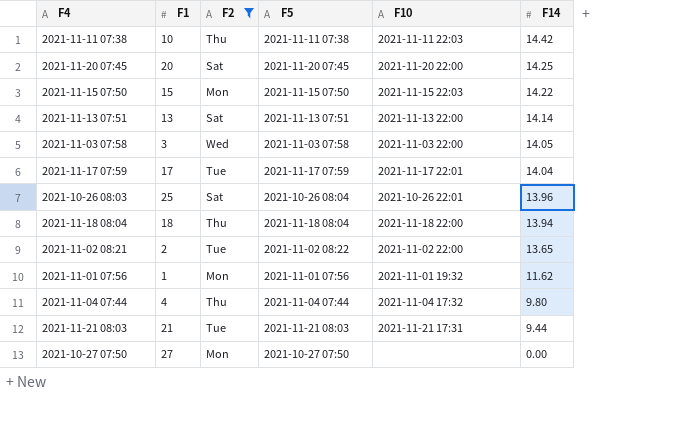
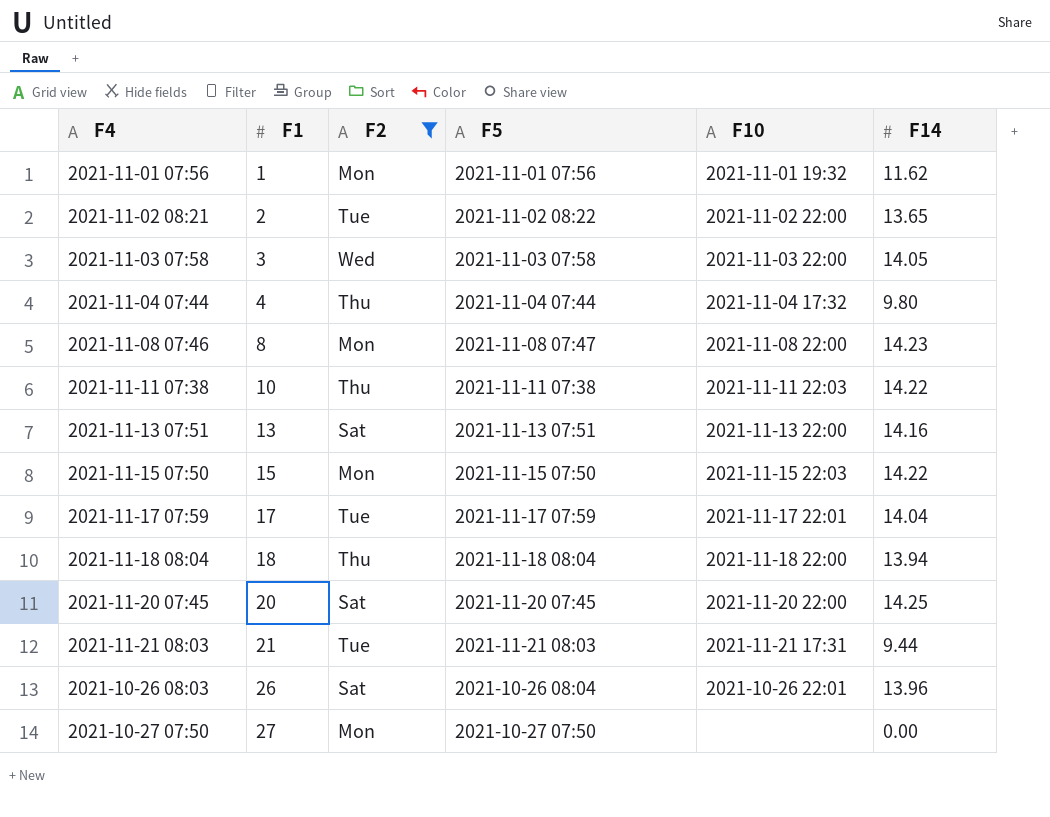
row order: F14 descending -> F1 ascending
row 2021-11-08 07:46: none -> 8 | Mon | 2021-11-08 07:47 | 2021-11-08 22:00 | 14.23
2021-11-11 07:38 | F14: 14.42 -> 14.22
2021-11-13 07:51 | F14: 14.14 -> 14.16
2021-10-26 08:03 | F1: 25 -> 26

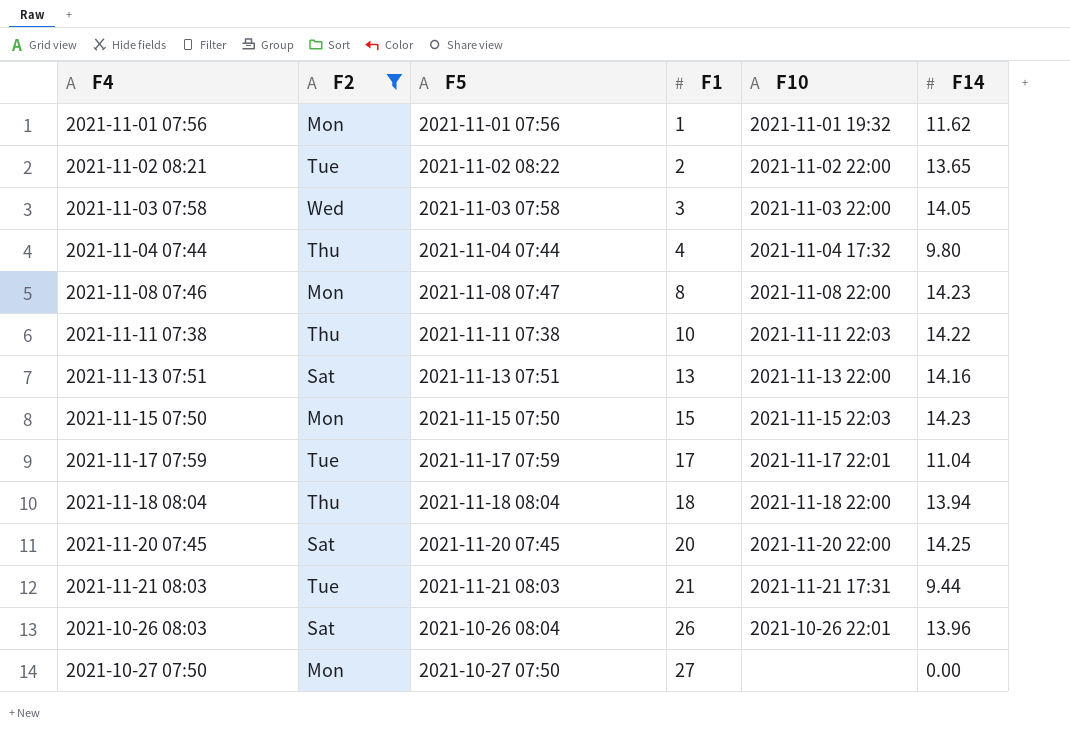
column F1 | position: 2 -> 4
2021-11-15 07:50 | F14: 14.22 -> 14.23
2021-11-17 07:59 | F14: 14.04 -> 11.04

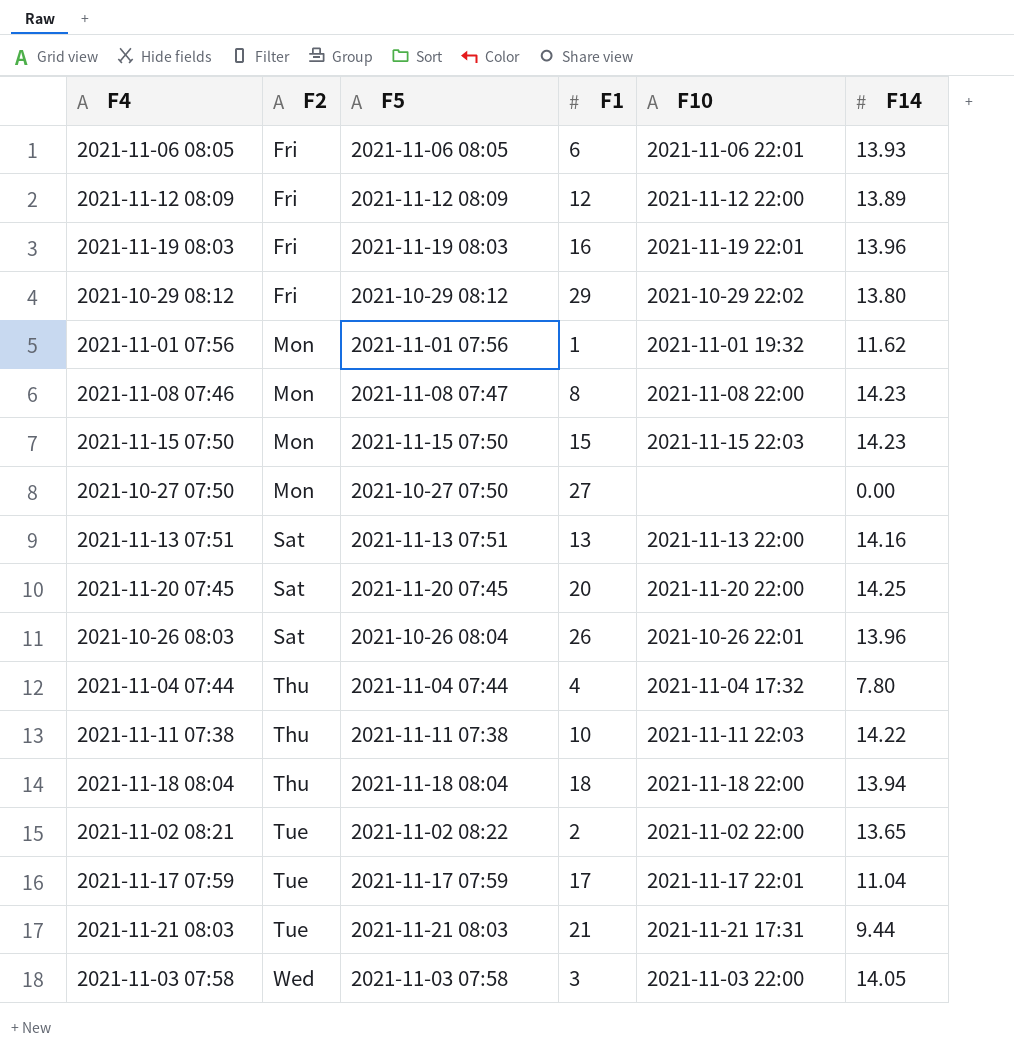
filter: F2 != Fri -> none
row order: F1 ascending -> F2 ascending
2021-11-04 07:44 | F14: 9.80 -> 7.80

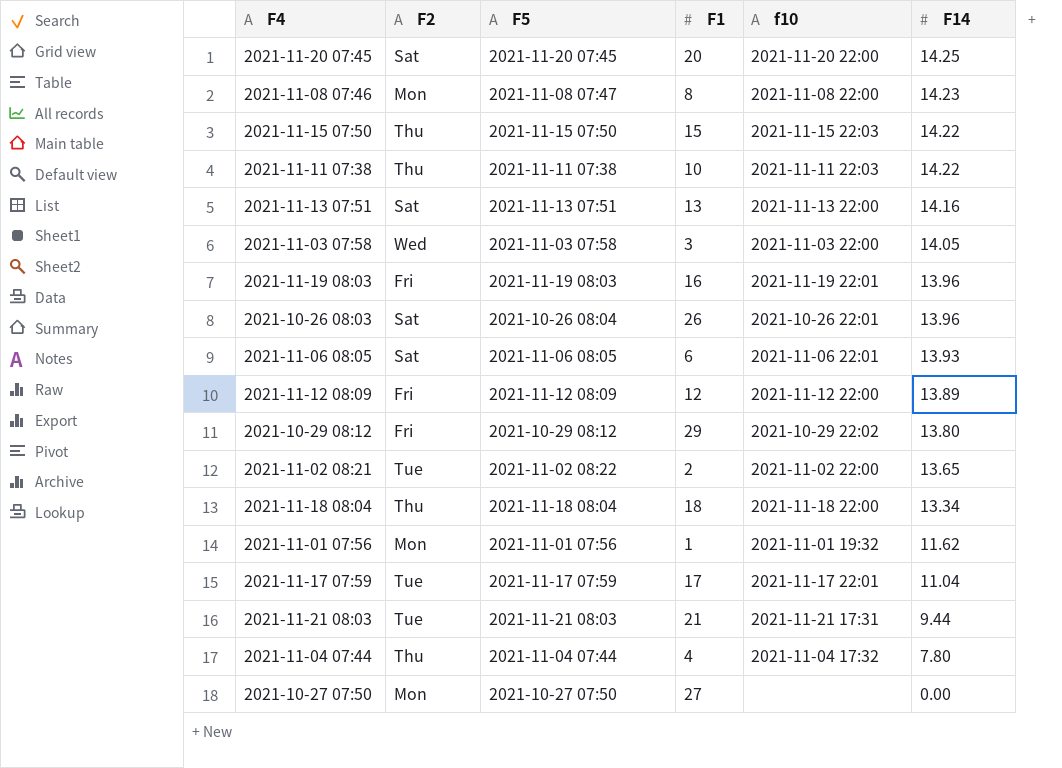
row order: F2 ascending -> F14 descending
column name: F10 -> f10
2021-11-15 07:50 | F2: Mon -> Thu
2021-11-15 07:50 | F14: 14.23 -> 14.22
2021-11-06 08:05 | F2: Fri -> Sat
2021-11-18 08:04 | F14: 13.94 -> 13.34

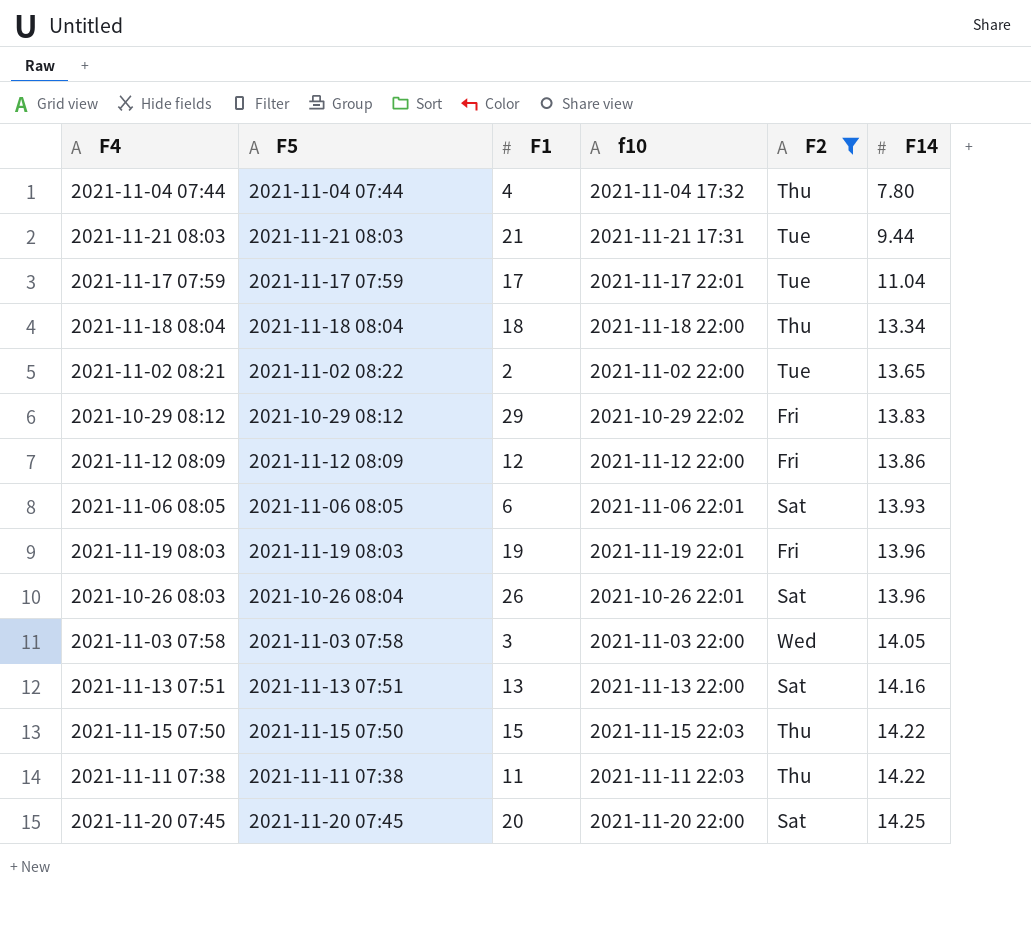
filter: none -> F2 != Mon
row order: F14 descending -> F14 ascending
column F2 | position: 2 -> 5
2021-10-29 08:12 | F14: 13.80 -> 13.83
2021-11-12 08:09 | F14: 13.89 -> 13.86
2021-11-19 08:03 | F1: 16 -> 19
2021-11-11 07:38 | F1: 10 -> 11

